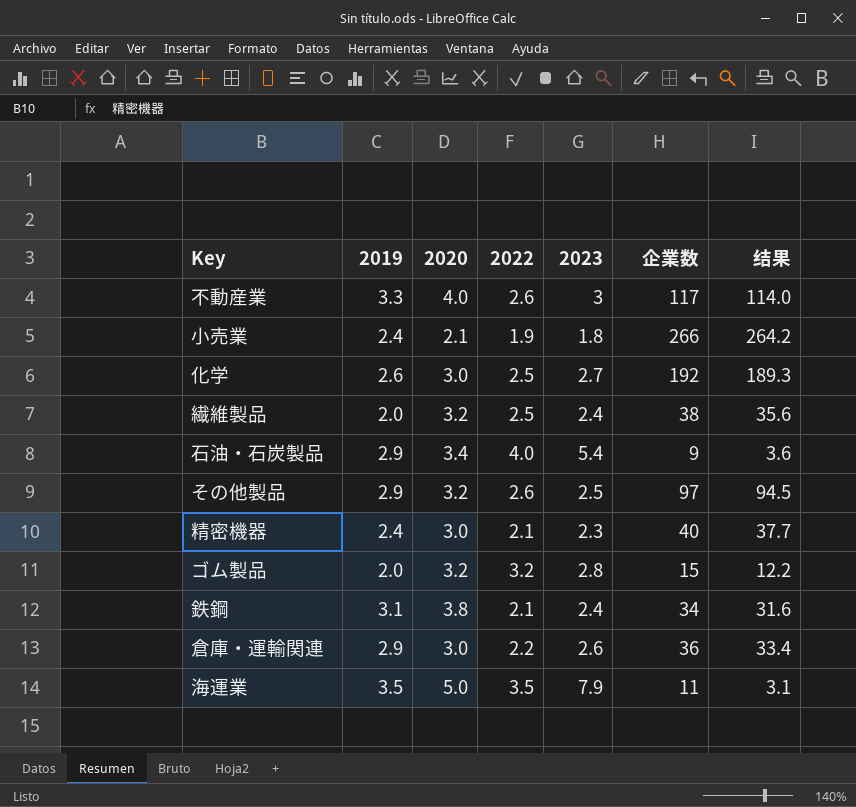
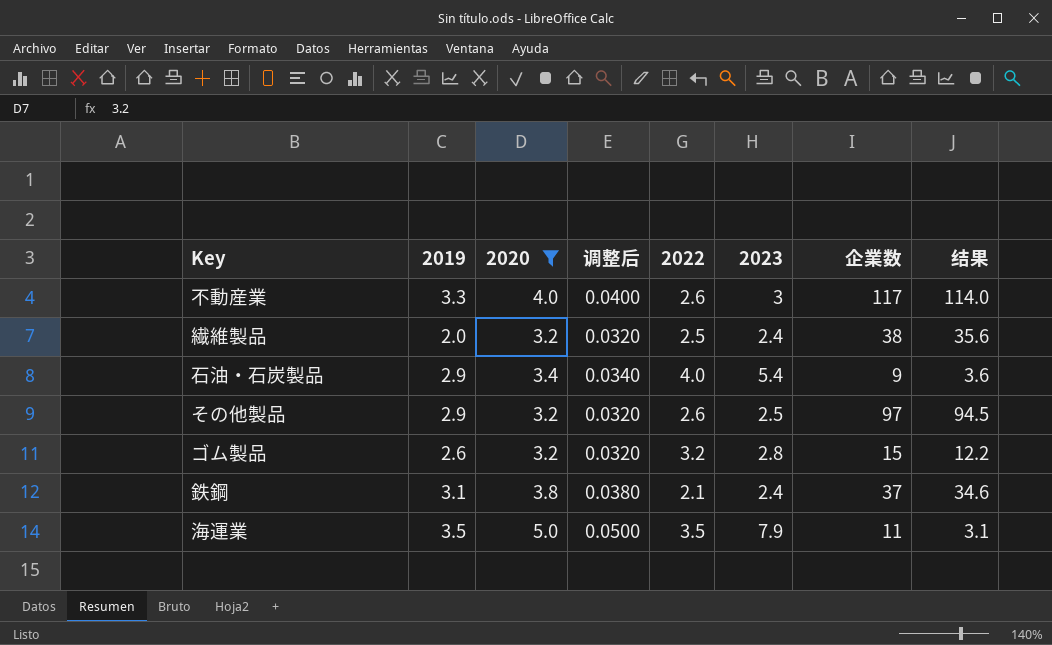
filter: none -> 2020 >= 3.2
column 调整后 | formula: none -> [2020] * 0.01
ゴム製品 | 2019: 2.0 -> 2.6
鉄鋼 | 企業数: 34 -> 37
鉄鋼 | 结果: 31.6 -> 34.6

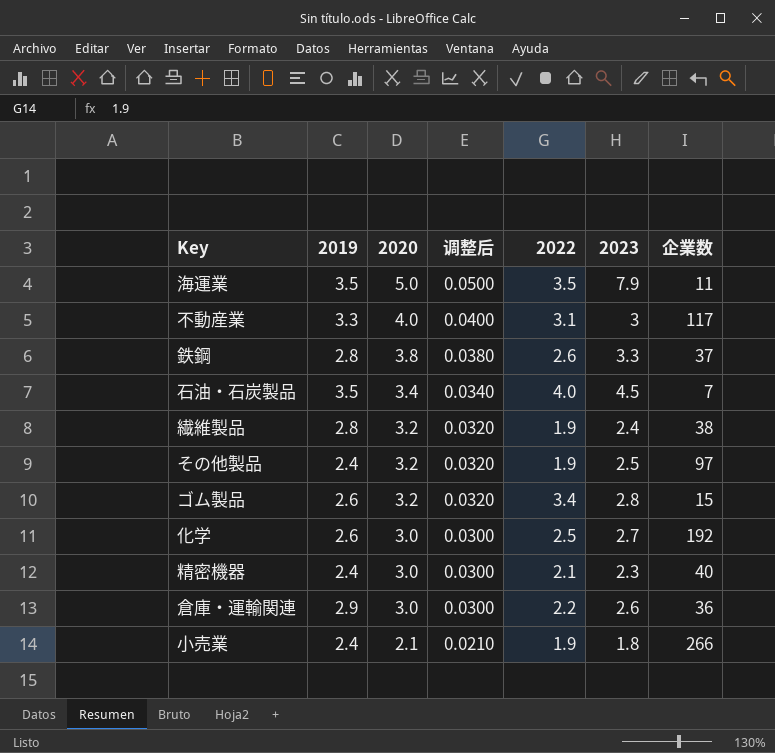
filter: 2020 >= 3.2 -> none
row order: none -> 2020 descending
column 结果 | formula: [企業数] - [2023] -> none
不動産業 | 2022: 2.6 -> 3.1
鉄鋼 | 2019: 3.1 -> 2.8
鉄鋼 | 2022: 2.1 -> 2.6
鉄鋼 | 2023: 2.4 -> 3.3
石油・石炭製品 | 2019: 2.9 -> 3.5
石油・石炭製品 | 2023: 5.4 -> 4.5
石油・石炭製品 | 企業数: 9 -> 7
繊維製品 | 2019: 2.0 -> 2.8
繊維製品 | 2022: 2.5 -> 1.9
その他製品 | 2019: 2.9 -> 2.4
その他製品 | 2022: 2.6 -> 1.9
ゴム製品 | 2022: 3.2 -> 3.4

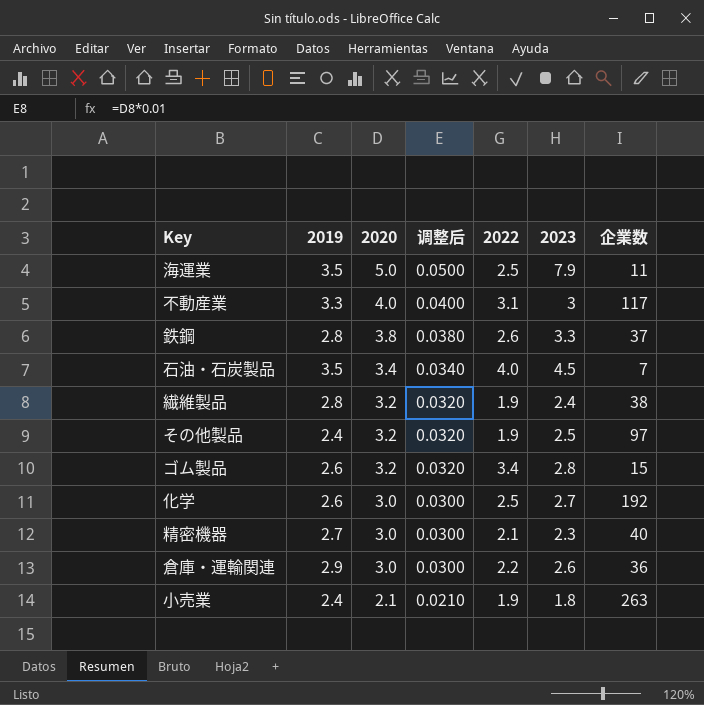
海運業 | 2022: 3.5 -> 2.5
精密機器 | 2019: 2.4 -> 2.7
小売業 | 企業数: 266 -> 263

